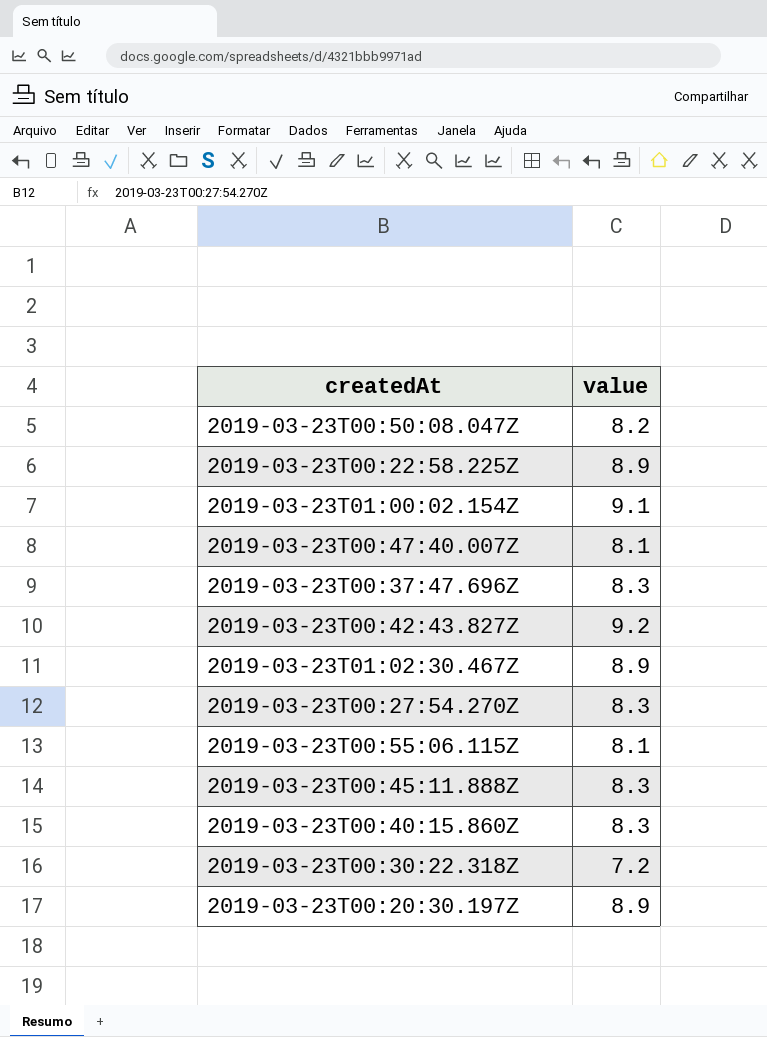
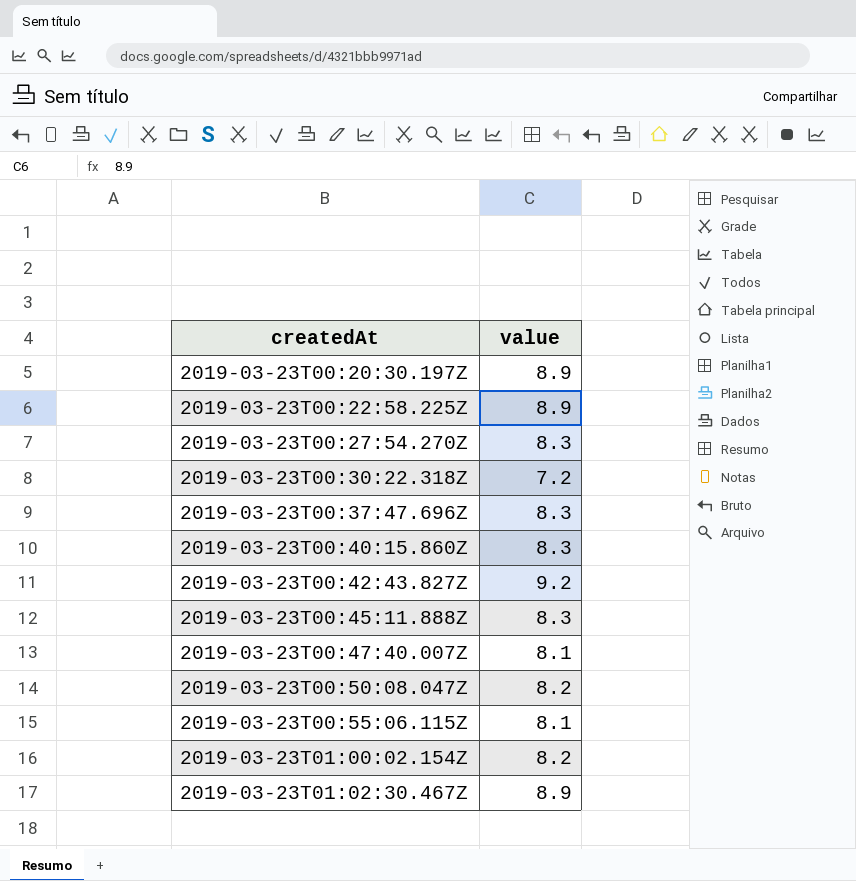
row order: none -> createdAt ascending
2019-03-23T01:00:02.154Z | value: 9.1 -> 8.2

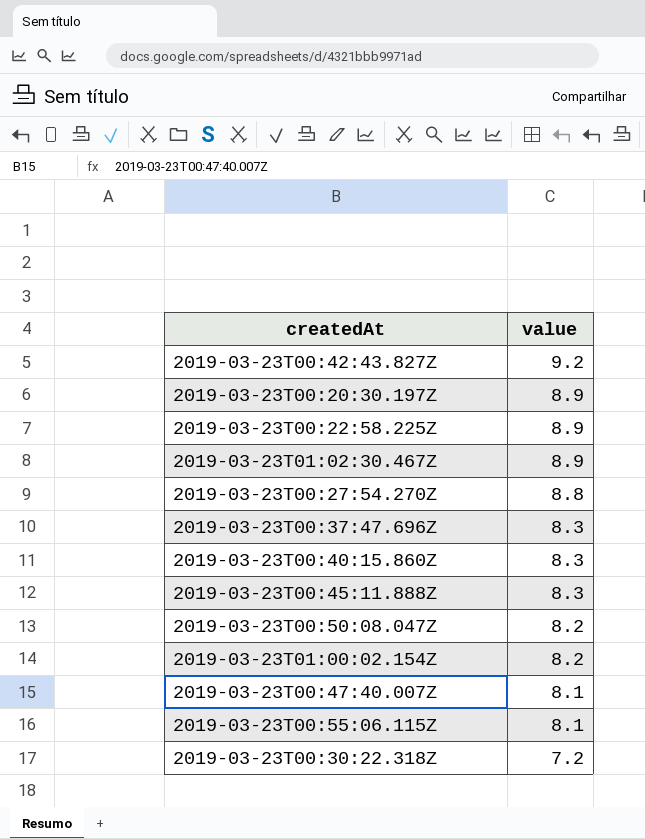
row order: createdAt ascending -> value descending
2019-03-23T00:27:54.270Z | value: 8.3 -> 8.8

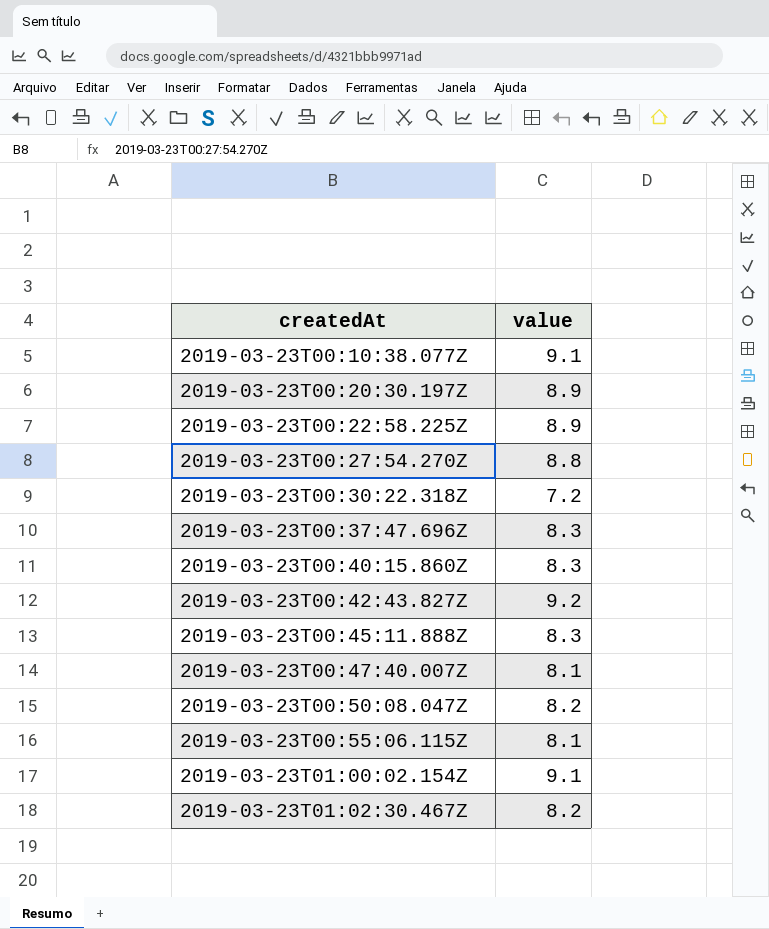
row order: value descending -> createdAt ascending
row 2019-03-23T00:10:38.077Z: none -> 9.1
2019-03-23T01:00:02.154Z | value: 8.2 -> 9.1
2019-03-23T01:02:30.467Z | value: 8.9 -> 8.2

